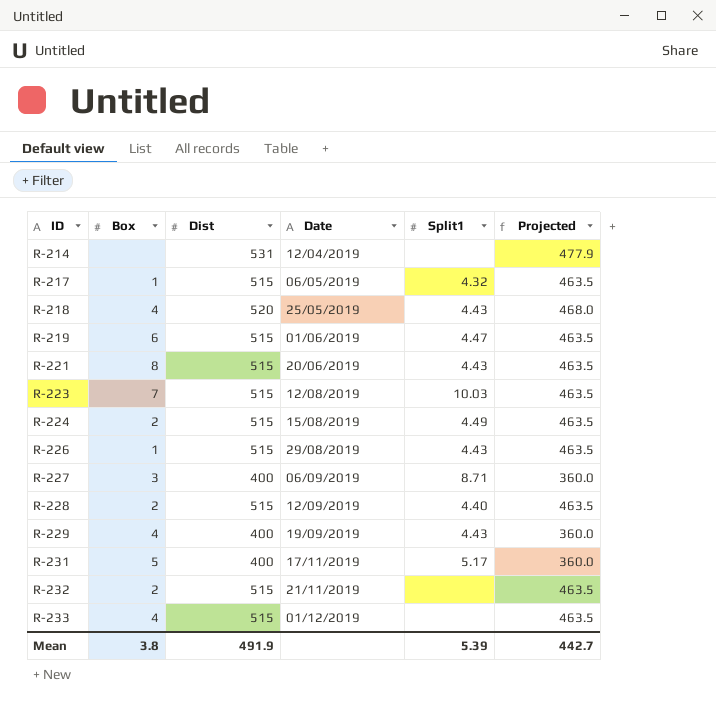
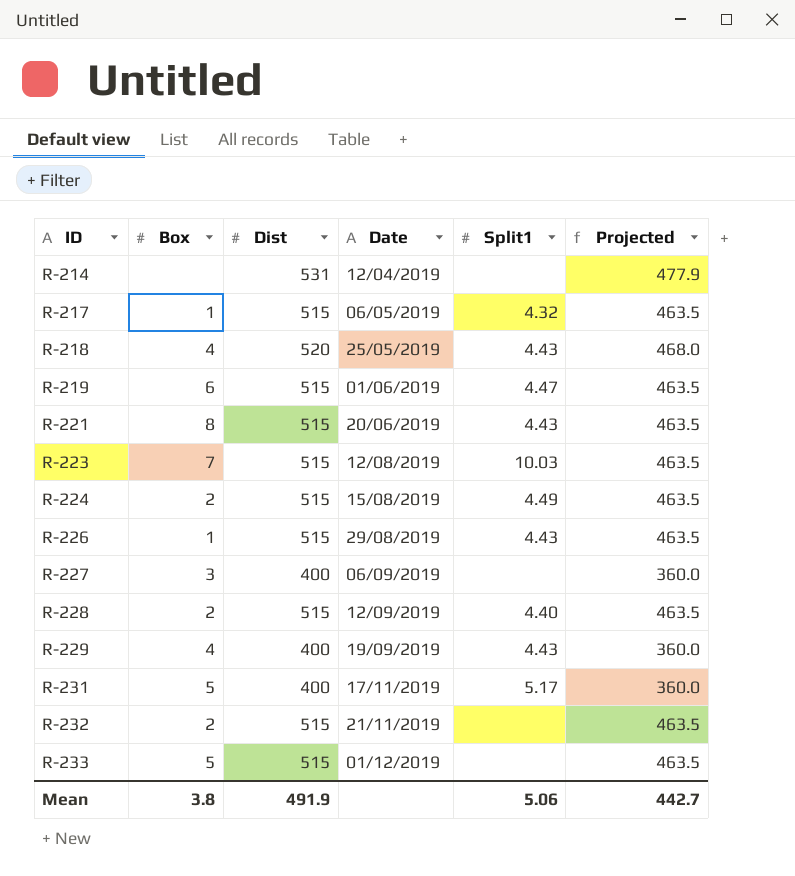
R-227 | Split1: 8.71 -> none
R-233 | Box: 4 -> 5
Mean | Split1: 5.39 -> 5.06

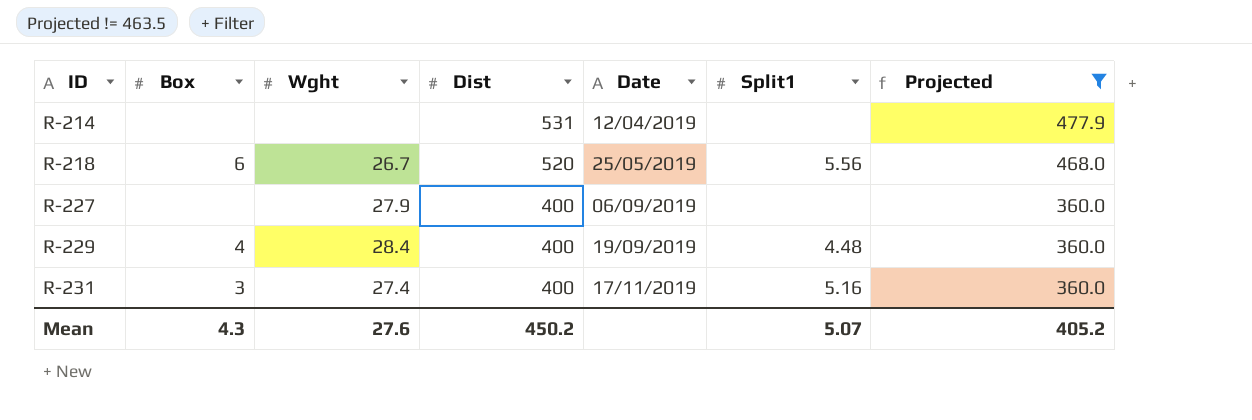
filter: none -> Projected != 463.5
column Wght | position: none -> 3
R-218 | Box: 4 -> 6
R-218 | Split1: 4.43 -> 5.56
R-227 | Box: 3 -> none
R-229 | Split1: 4.43 -> 4.48
R-231 | Box: 5 -> 3
R-231 | Split1: 5.17 -> 5.16
Mean | Box: 3.8 -> 4.3
Mean | Dist: 491.9 -> 450.2
Mean | Split1: 5.06 -> 5.07
Mean | Projected: 442.7 -> 405.2

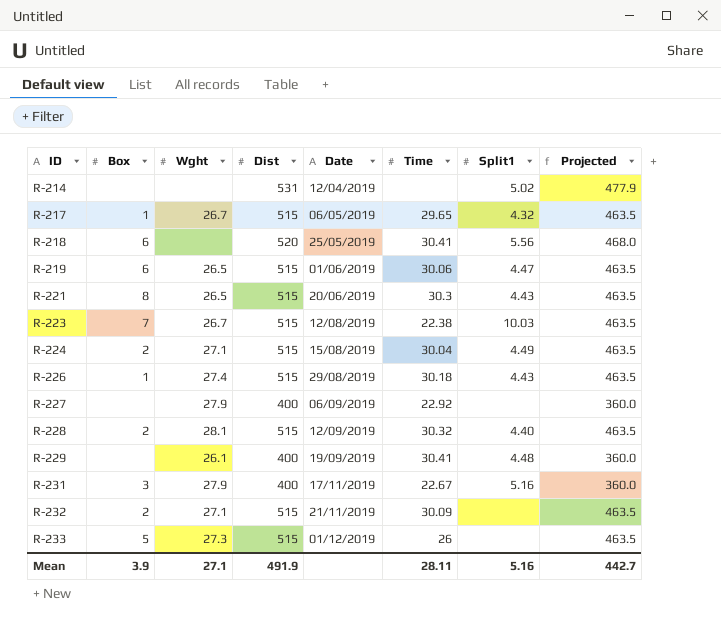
filter: Projected != 463.5 -> none
column Time | position: none -> 6
R-214 | Split1: none -> 5.02
R-218 | Wght: 26.7 -> none
R-229 | Box: 4 -> none
R-229 | Wght: 28.4 -> 26.1
R-231 | Wght: 27.4 -> 27.9
Mean | Box: 4.3 -> 3.9
Mean | Wght: 27.6 -> 27.1
Mean | Dist: 450.2 -> 491.9
Mean | Split1: 5.07 -> 5.16
Mean | Projected: 405.2 -> 442.7

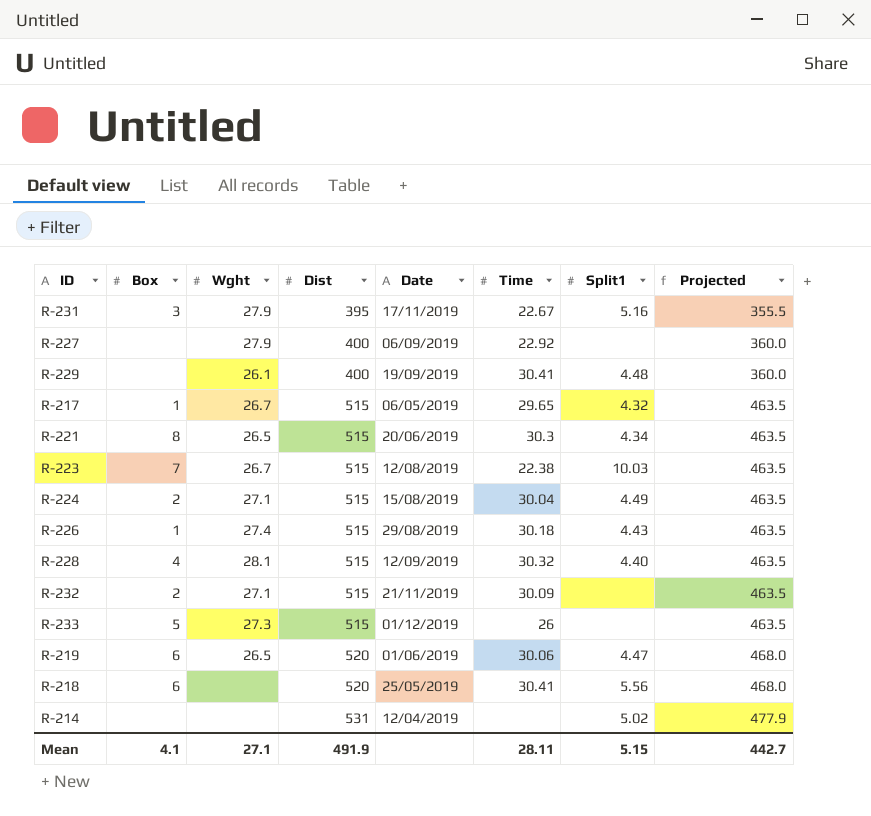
row order: ID ascending -> Dist ascending
R-231 | Dist: 400 -> 395
R-231 | Projected: 360.0 -> 355.5
R-221 | Split1: 4.43 -> 4.34
R-228 | Box: 2 -> 4
R-219 | Dist: 515 -> 520
R-219 | Projected: 463.5 -> 468.0
Mean | Box: 3.9 -> 4.1
Mean | Split1: 5.16 -> 5.15

